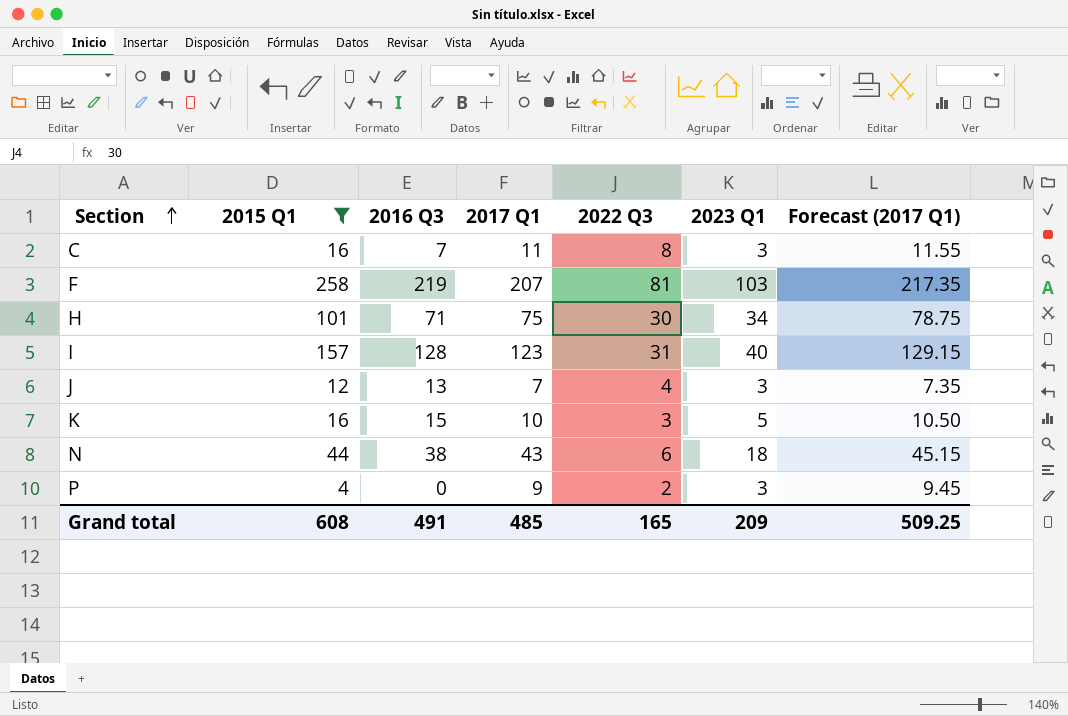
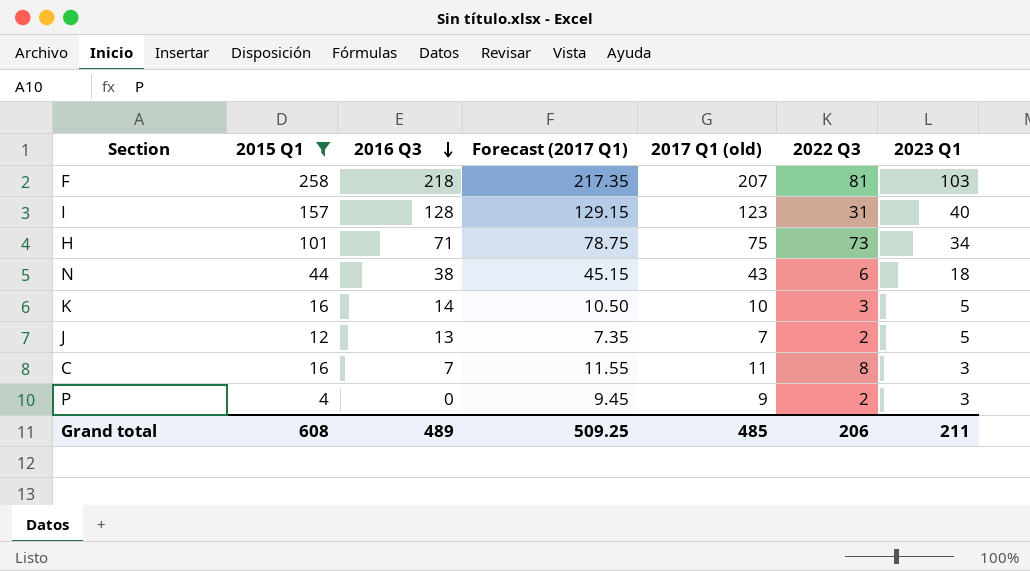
row order: Section ascending -> 2016 Q3 descending
column Forecast (2017 Q1) | position: 7 -> 4
column name: 2017 Q1 -> 2017 Q1 (old)
F | 2016 Q3: 219 -> 218
H | 2022 Q3: 30 -> 73
K | 2016 Q3: 15 -> 14
J | 2022 Q3: 4 -> 2
J | 2023 Q1: 3 -> 5
Grand total | 2016 Q3: 491 -> 489
Grand total | 2022 Q3: 165 -> 206
Grand total | 2023 Q1: 209 -> 211

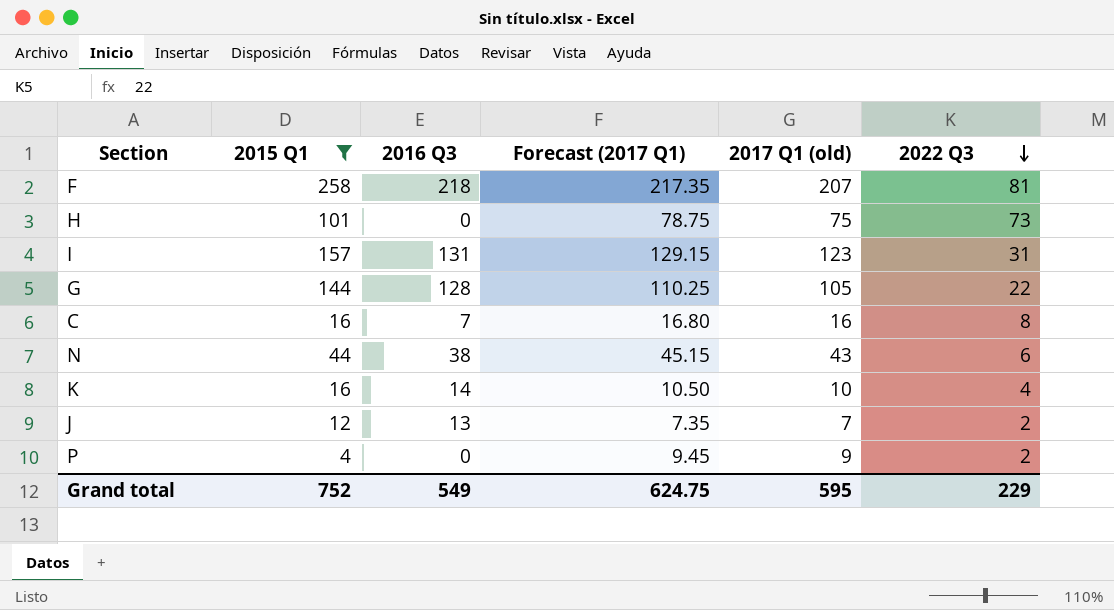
row order: 2016 Q3 descending -> 2022 Q3 descending
column 2023 Q1 | position: 7 -> none
H | 2016 Q3: 71 -> 0
I | 2016 Q3: 128 -> 131
row G: none -> 144 | 128 | 110.25 | 105 | 22
C | Forecast (2017 Q1): 11.55 -> 16.80
C | 2017 Q1 (old): 11 -> 16
K | 2022 Q3: 3 -> 4
Grand total | 2015 Q1: 608 -> 752
Grand total | 2016 Q3: 489 -> 549
Grand total | Forecast (2017 Q1): 509.25 -> 624.75
Grand total | 2017 Q1 (old): 485 -> 595
Grand total | 2022 Q3: 206 -> 229

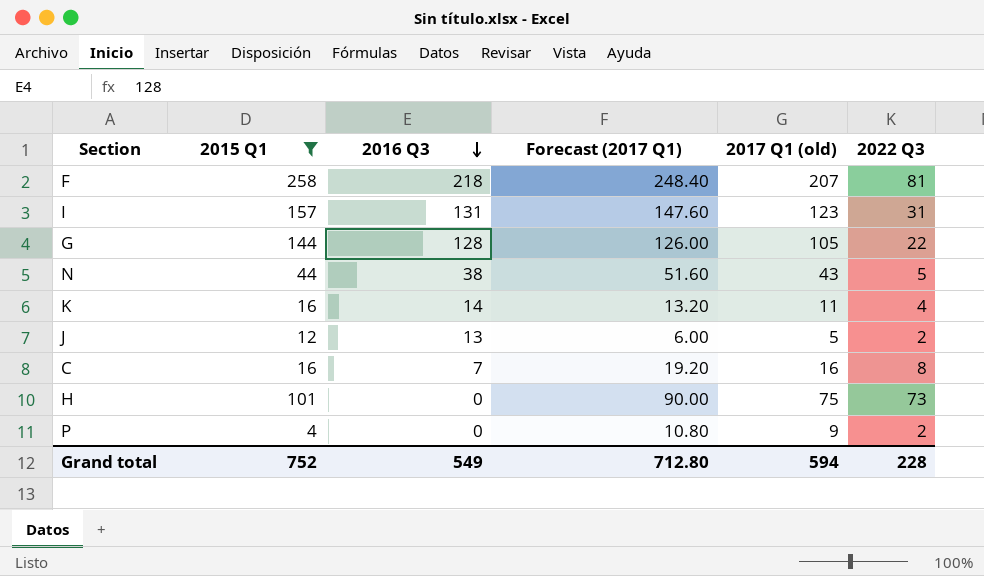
row order: 2022 Q3 descending -> 2016 Q3 descending
column Forecast (2017 Q1) | formula: [2017 Q1 (old)] * 1.05 -> [2017 Q1 (old)] * 1.2
N | 2022 Q3: 6 -> 5
K | 2017 Q1 (old): 10 -> 11
J | 2017 Q1 (old): 7 -> 5
Grand total | Forecast (2017 Q1): 624.75 -> 712.80
Grand total | 2017 Q1 (old): 595 -> 594
Grand total | 2022 Q3: 229 -> 228

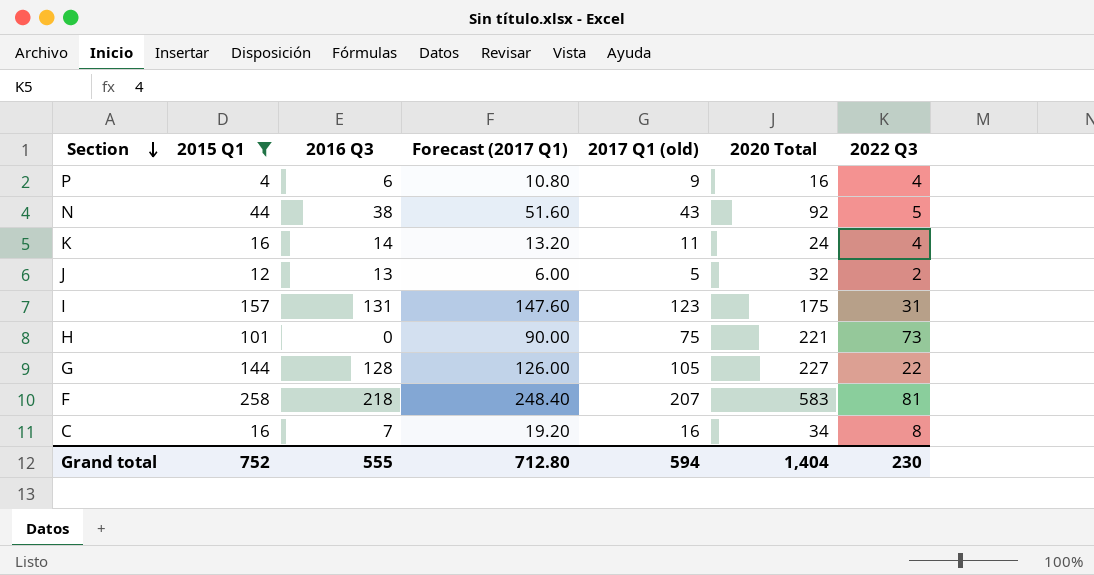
row order: 2016 Q3 descending -> Section descending
column 2020 Total | position: none -> 6
P | 2016 Q3: 0 -> 6
P | 2022 Q3: 2 -> 4
Grand total | 2016 Q3: 549 -> 555
Grand total | 2022 Q3: 228 -> 230

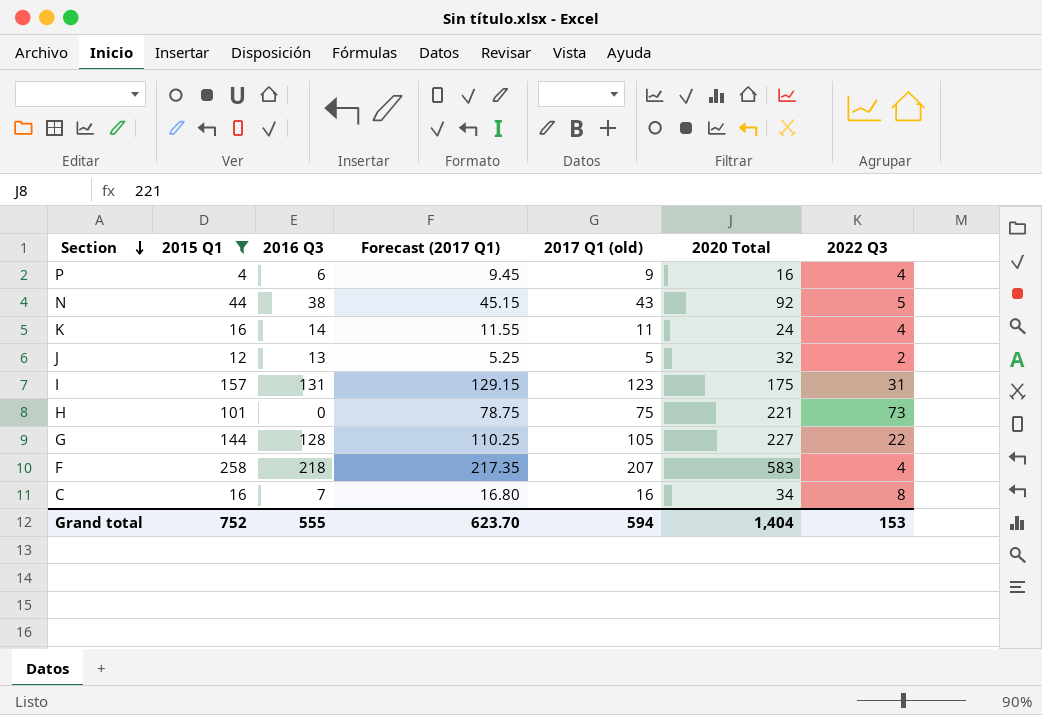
column Forecast (2017 Q1) | formula: [2017 Q1 (old)] * 1.2 -> [2017 Q1 (old)] * 1.05
F | 2022 Q3: 81 -> 4
Grand total | Forecast (2017 Q1): 712.80 -> 623.70
Grand total | 2022 Q3: 230 -> 153

